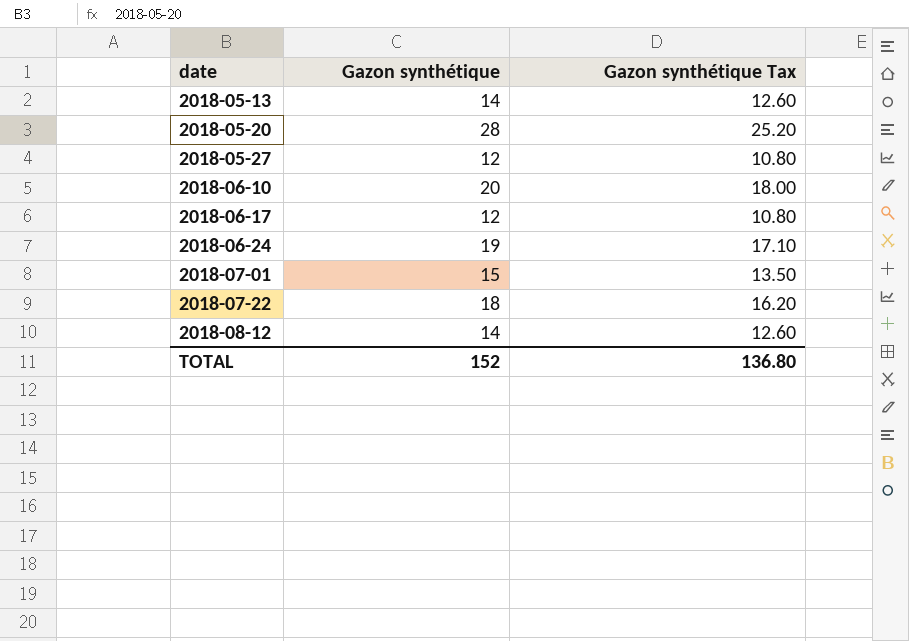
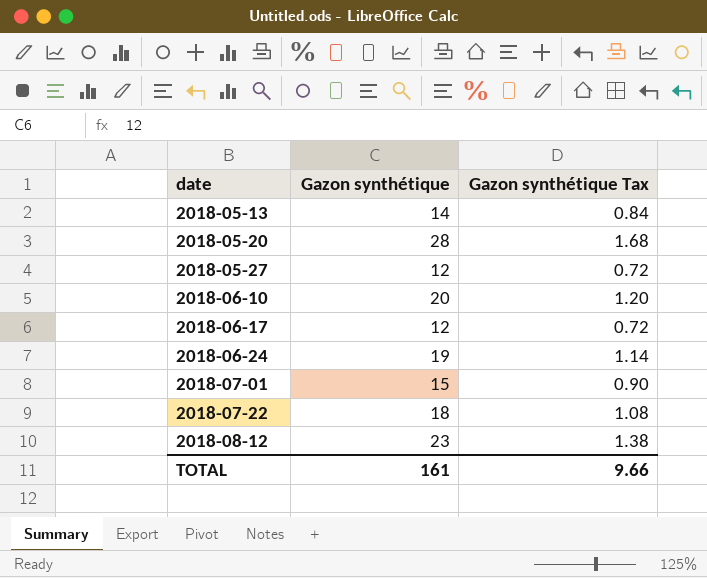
column Gazon synthétique Tax | formula: [Gazon synthétique] * 0.9 -> [Gazon synthétique] * 0.06
2018-08-12 | Gazon synthétique: 14 -> 23
TOTAL | Gazon synthétique: 152 -> 161
TOTAL | Gazon synthétique Tax: 136.80 -> 9.66

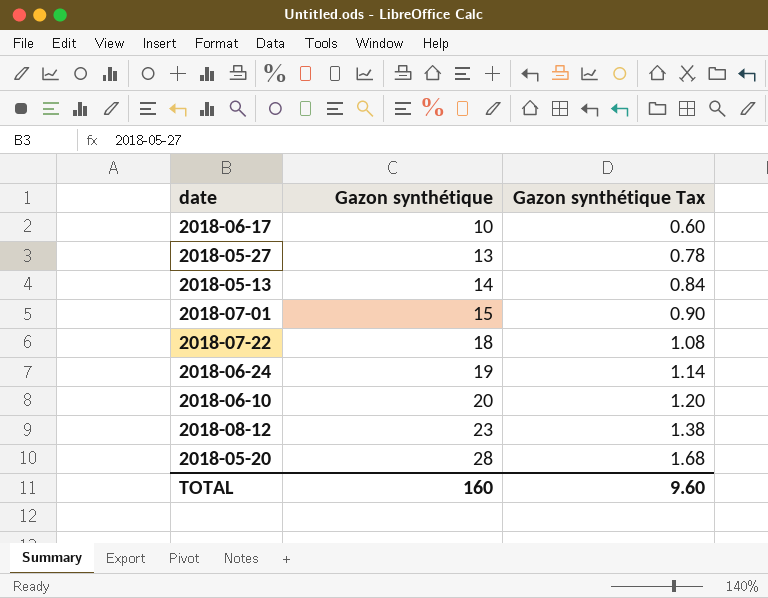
row order: date ascending -> Gazon synthétique ascending
2018-06-17 | Gazon synthétique: 12 -> 10
2018-06-17 | Gazon synthétique Tax: 0.72 -> 0.60
2018-05-27 | Gazon synthétique: 12 -> 13
2018-05-27 | Gazon synthétique Tax: 0.72 -> 0.78
TOTAL | Gazon synthétique: 161 -> 160
TOTAL | Gazon synthétique Tax: 9.66 -> 9.60

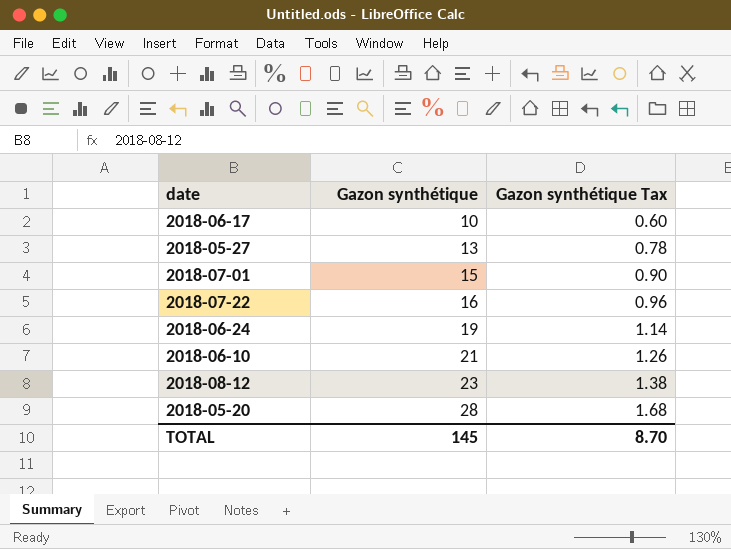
row 2018-05-13: 14 | 0.84 -> none
2018-07-22 | Gazon synthétique: 18 -> 16
2018-07-22 | Gazon synthétique Tax: 1.08 -> 0.96
2018-06-10 | Gazon synthétique: 20 -> 21
2018-06-10 | Gazon synthétique Tax: 1.20 -> 1.26
TOTAL | Gazon synthétique: 160 -> 145
TOTAL | Gazon synthétique Tax: 9.60 -> 8.70

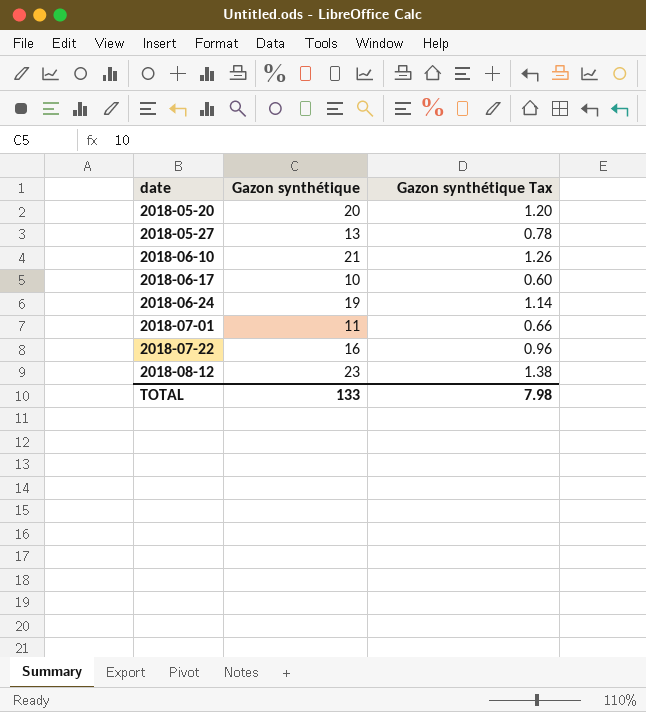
row order: Gazon synthétique ascending -> date ascending
2018-05-20 | Gazon synthétique: 28 -> 20
2018-05-20 | Gazon synthétique Tax: 1.68 -> 1.20
2018-07-01 | Gazon synthétique: 15 -> 11
2018-07-01 | Gazon synthétique Tax: 0.90 -> 0.66
TOTAL | Gazon synthétique: 145 -> 133
TOTAL | Gazon synthétique Tax: 8.70 -> 7.98

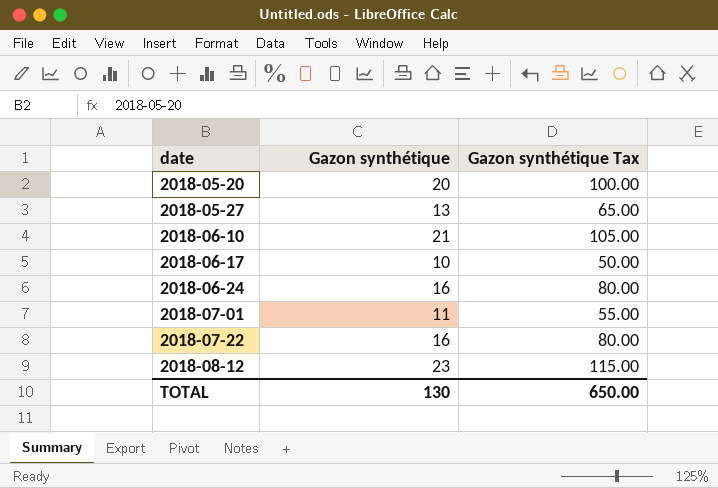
column Gazon synthétique Tax | formula: [Gazon synthétique] * 0.06 -> [Gazon synthétique] * 5
2018-06-24 | Gazon synthétique: 19 -> 16
TOTAL | Gazon synthétique: 133 -> 130
TOTAL | Gazon synthétique Tax: 7.98 -> 650.00

